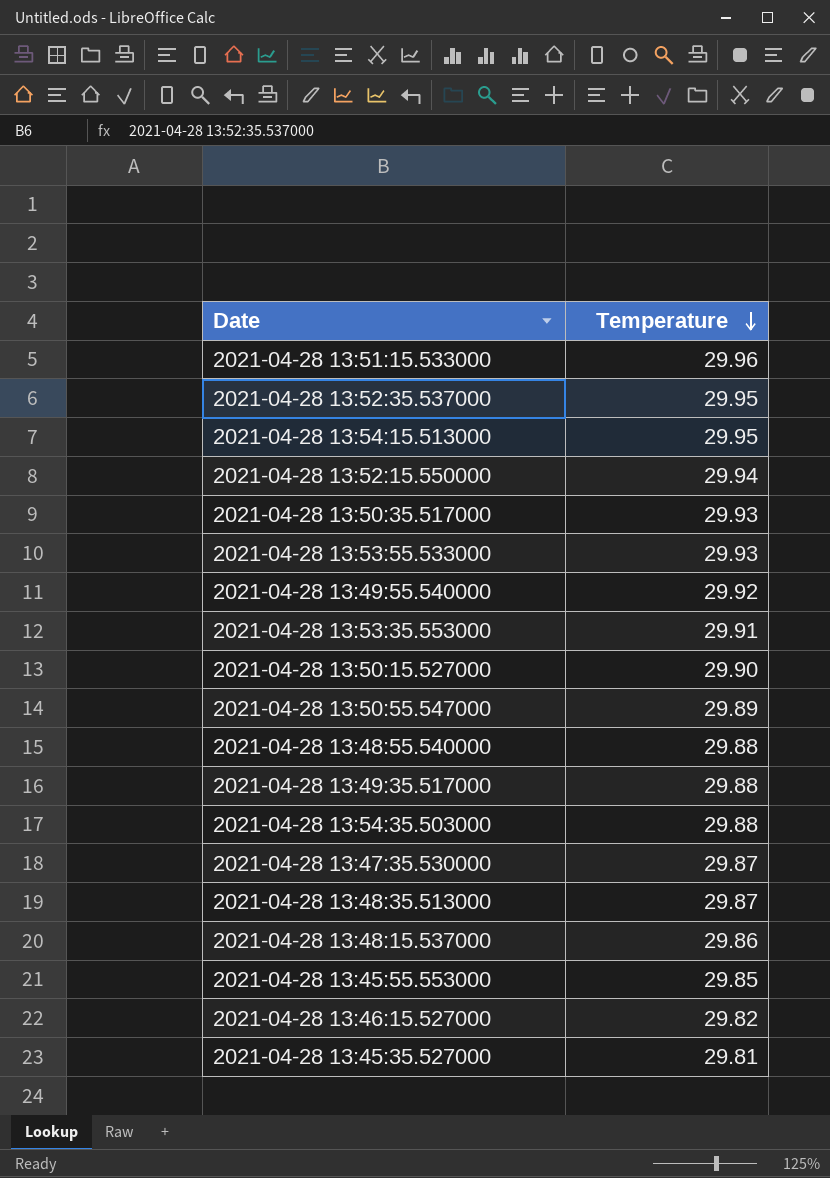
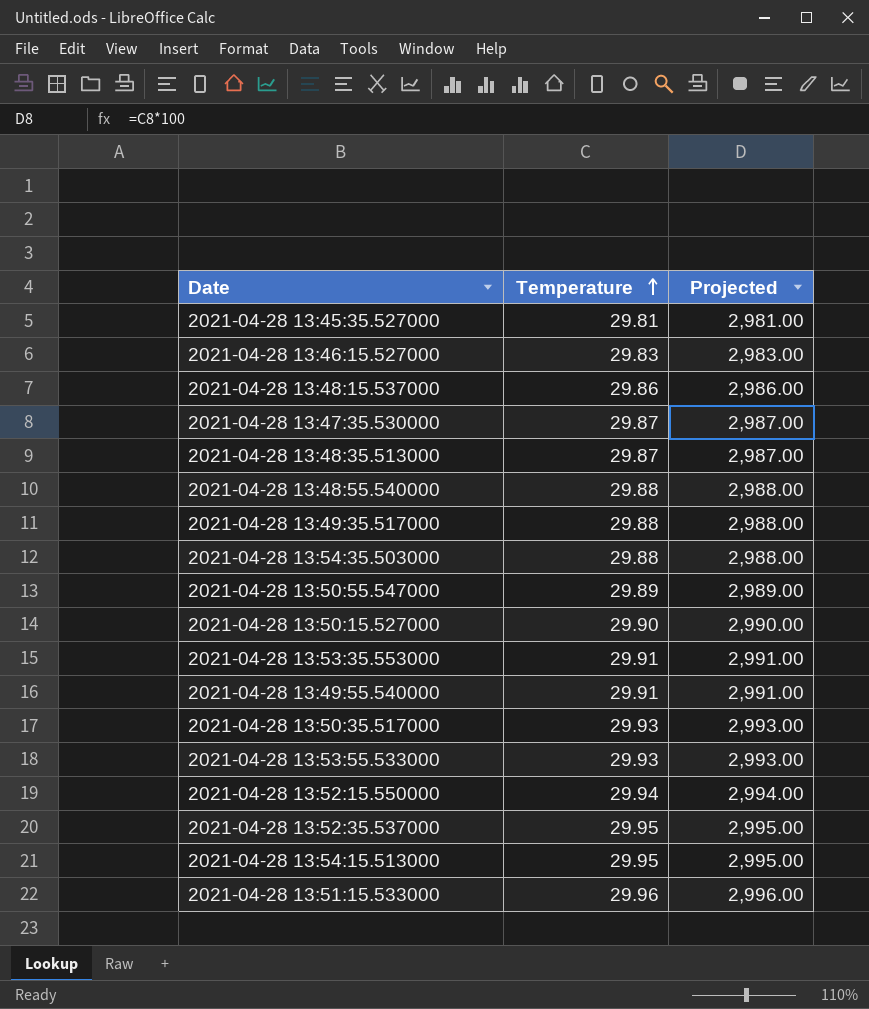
row order: Temperature descending -> Temperature ascending
column Projected | formula: none -> [Temperature] * 100
row 2021-04-28 13:45:55.553000: 29.85 -> none
2021-04-28 13:46:15.527000 | Temperature: 29.82 -> 29.83
2021-04-28 13:49:55.540000 | Temperature: 29.92 -> 29.91

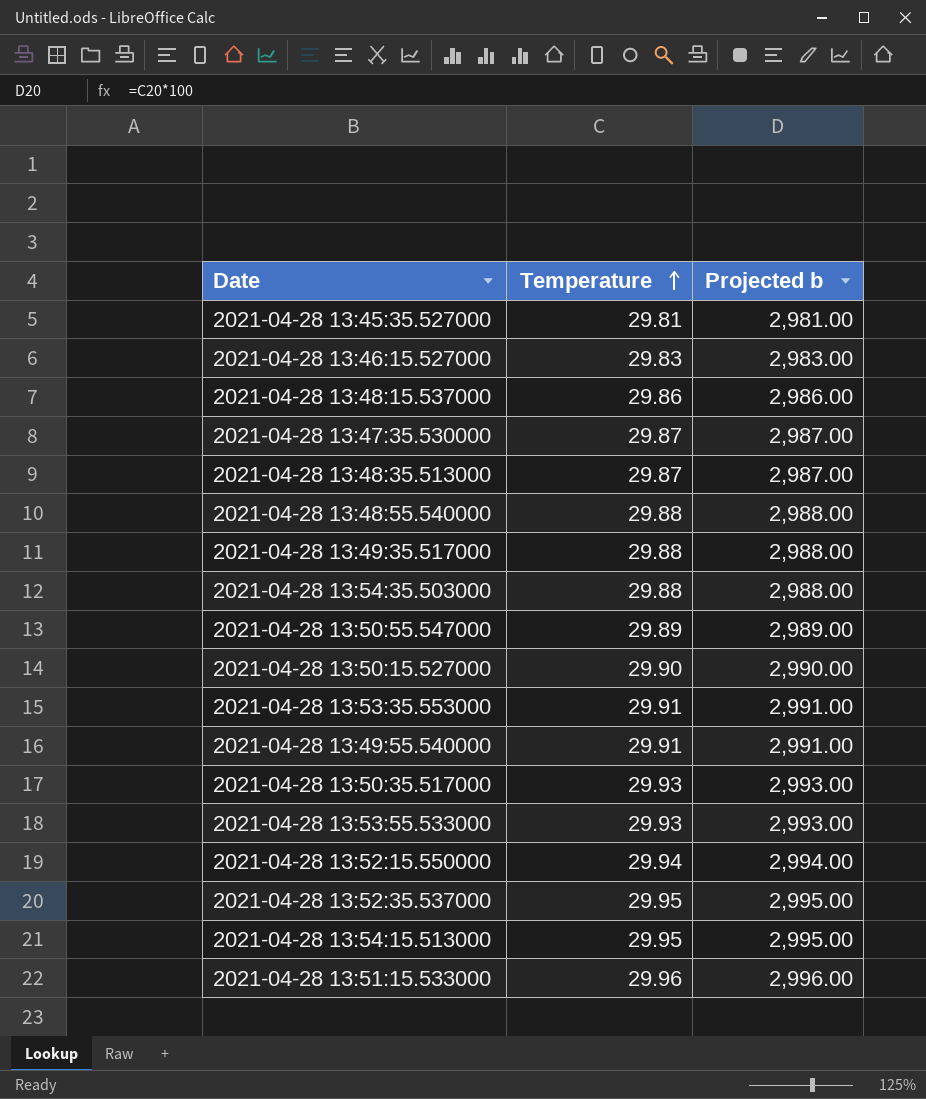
column name: Projected -> Projected b

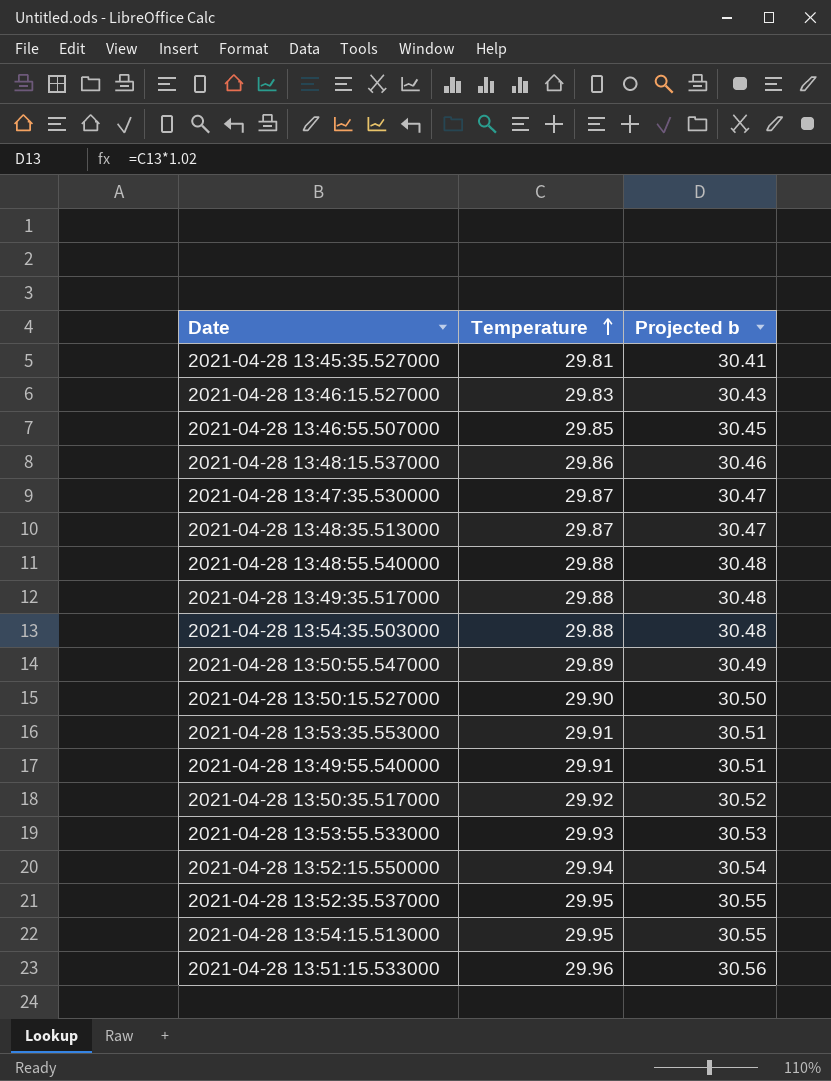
column Projected b | formula: [Temperature] * 100 -> [Temperature] * 1.02
row 2021-04-28 13:46:55.507000: none -> 29.85 | 30.45
2021-04-28 13:50:35.517000 | Temperature: 29.93 -> 29.92

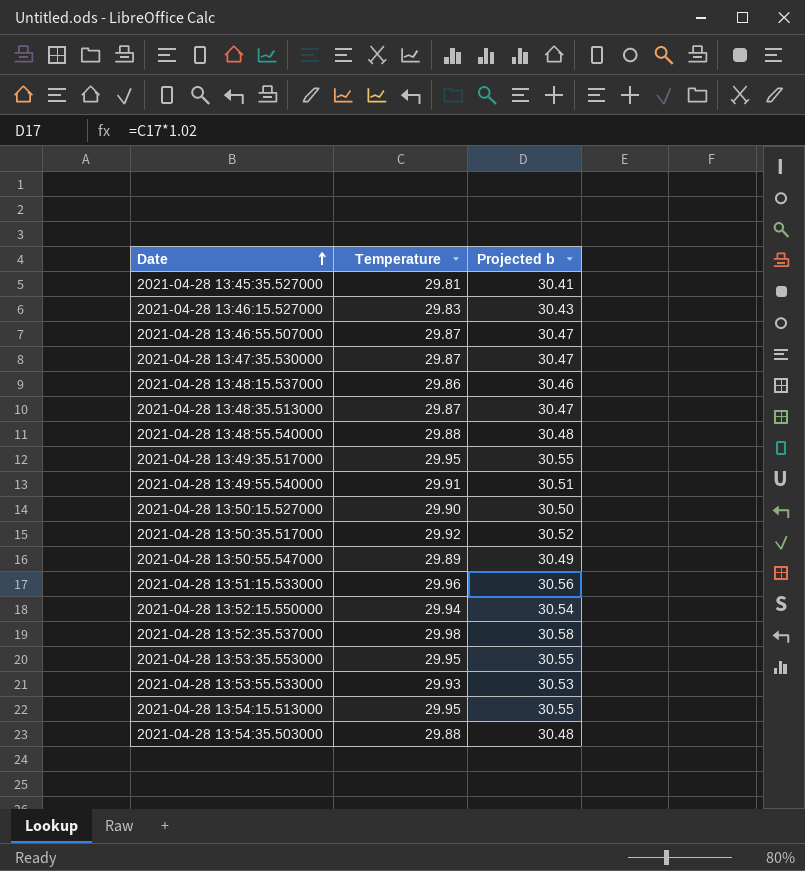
row order: Temperature ascending -> Date ascending
2021-04-28 13:46:55.507000 | Temperature: 29.85 -> 29.87
2021-04-28 13:46:55.507000 | Projected b: 30.45 -> 30.47
2021-04-28 13:49:35.517000 | Temperature: 29.88 -> 29.95
2021-04-28 13:49:35.517000 | Projected b: 30.48 -> 30.55
2021-04-28 13:52:35.537000 | Temperature: 29.95 -> 29.98
2021-04-28 13:52:35.537000 | Projected b: 30.55 -> 30.58
2021-04-28 13:53:35.553000 | Temperature: 29.91 -> 29.95
2021-04-28 13:53:35.553000 | Projected b: 30.51 -> 30.55

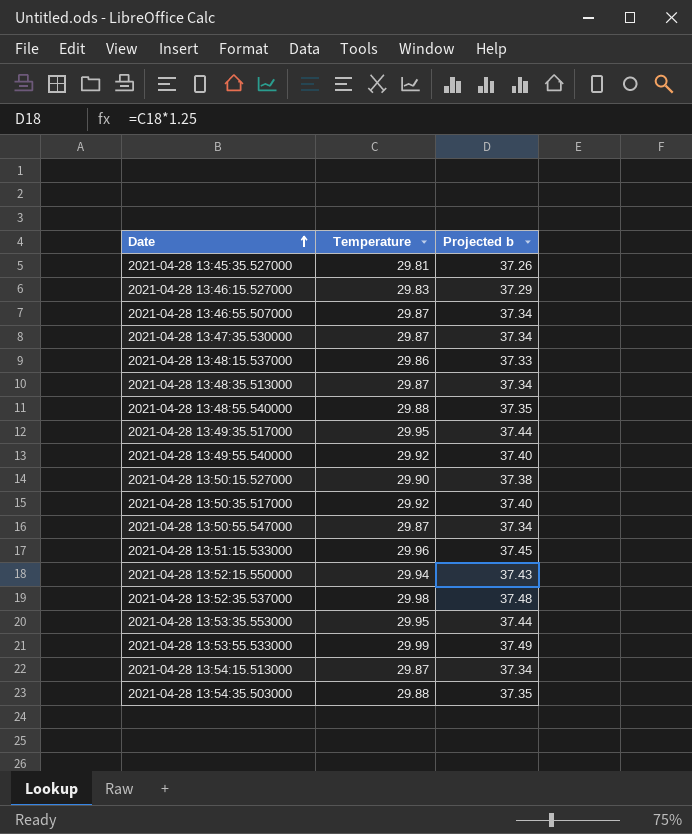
column Projected b | formula: [Temperature] * 1.02 -> [Temperature] * 1.25
2021-04-28 13:49:55.540000 | Temperature: 29.91 -> 29.92
2021-04-28 13:50:55.547000 | Temperature: 29.89 -> 29.87
2021-04-28 13:53:55.533000 | Temperature: 29.93 -> 29.99
2021-04-28 13:54:15.513000 | Temperature: 29.95 -> 29.87

